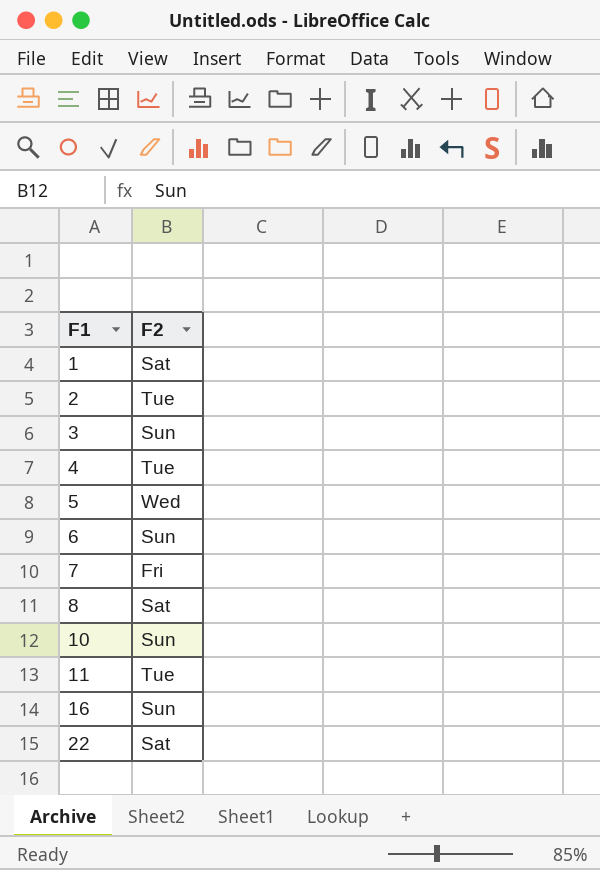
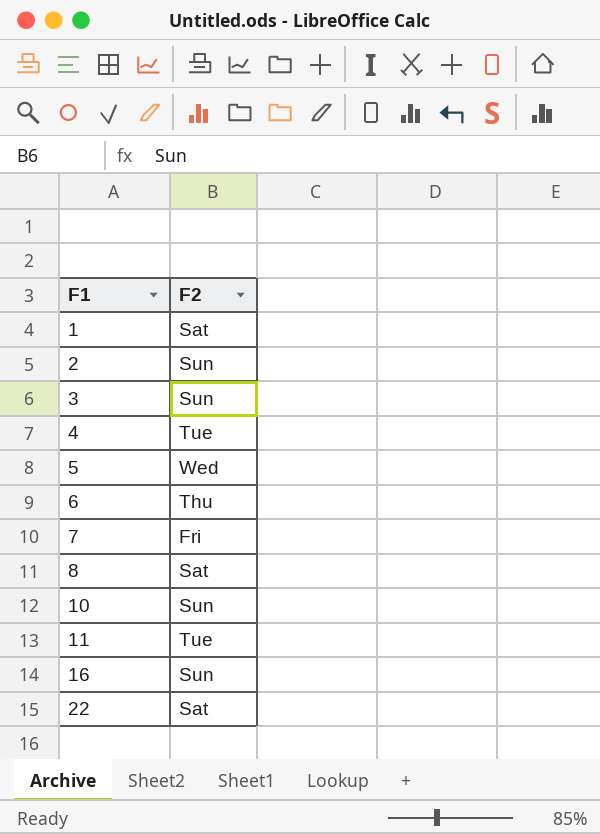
2 | F2: Tue -> Sun
6 | F2: Sun -> Thu

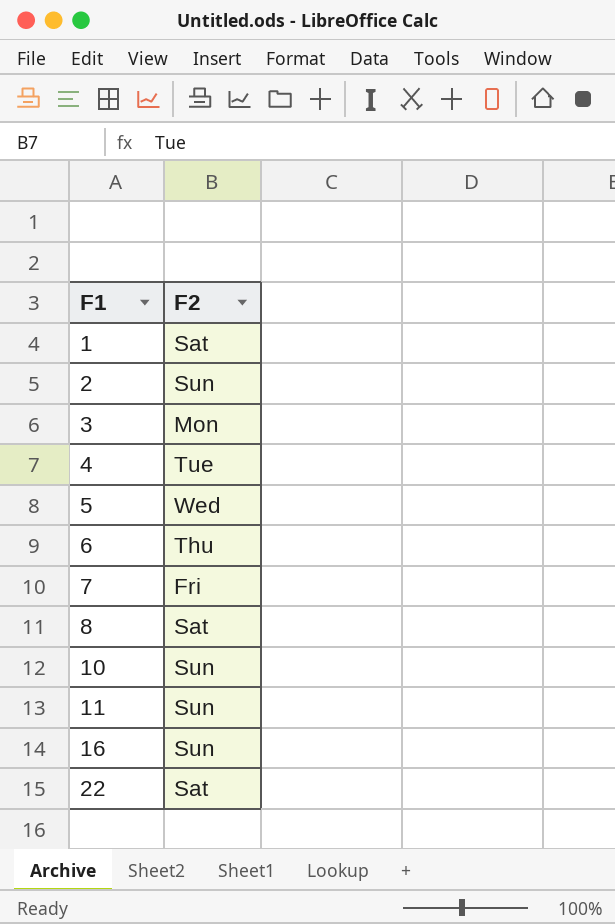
3 | F2: Sun -> Mon
11 | F2: Tue -> Sun

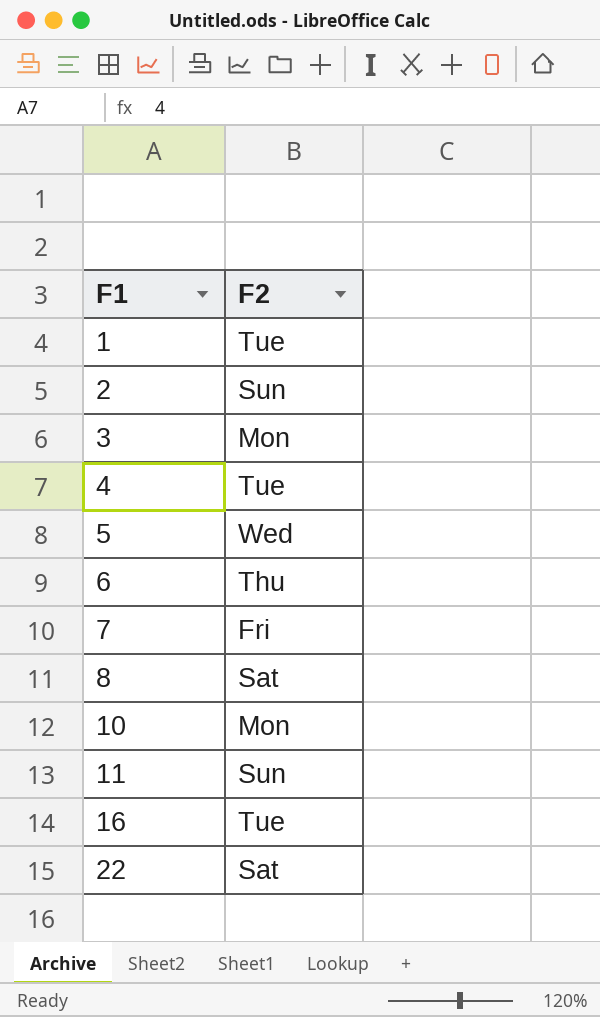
1 | F2: Sat -> Tue
10 | F2: Sun -> Mon
16 | F2: Sun -> Tue

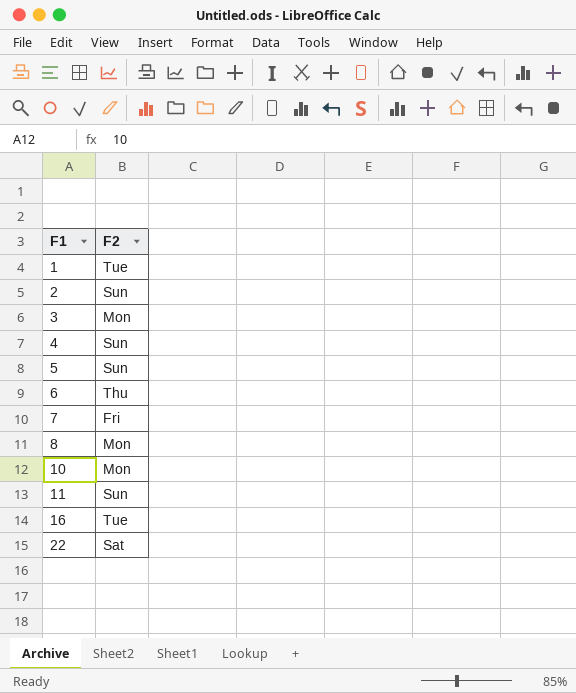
4 | F2: Tue -> Sun
5 | F2: Wed -> Sun
8 | F2: Sat -> Mon

